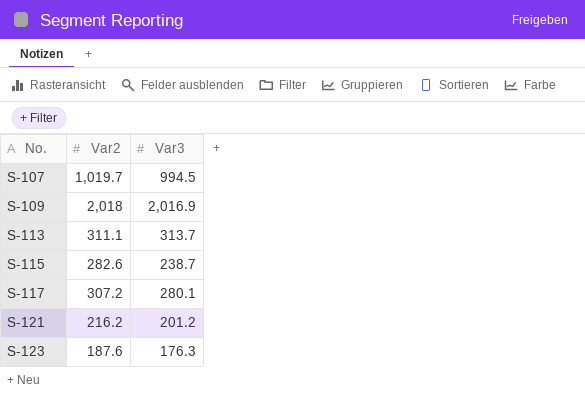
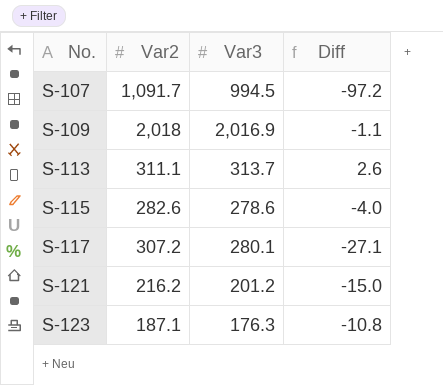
column Diff | formula: none -> [Var3] - [Var2]
S-107 | Var2: 1,019.7 -> 1,091.7
S-115 | Var3: 238.7 -> 278.6
S-123 | Var2: 187.6 -> 187.1

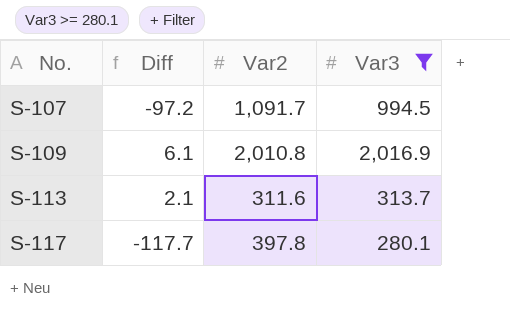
filter: none -> Var3 >= 280.1
column Diff | position: 4 -> 2
S-109 | Diff: -1.1 -> 6.1
S-109 | Var2: 2,018 -> 2,010.8
S-113 | Diff: 2.6 -> 2.1
S-113 | Var2: 311.1 -> 311.6
S-117 | Diff: -27.1 -> -117.7
S-117 | Var2: 307.2 -> 397.8

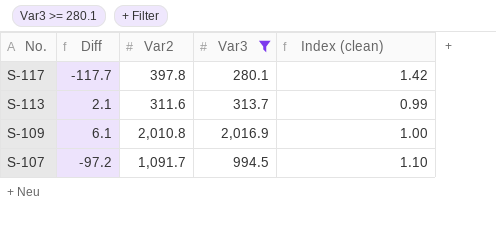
row order: No. ascending -> No. descending
column Index (clean) | formula: none -> [Var2] / [Var3]

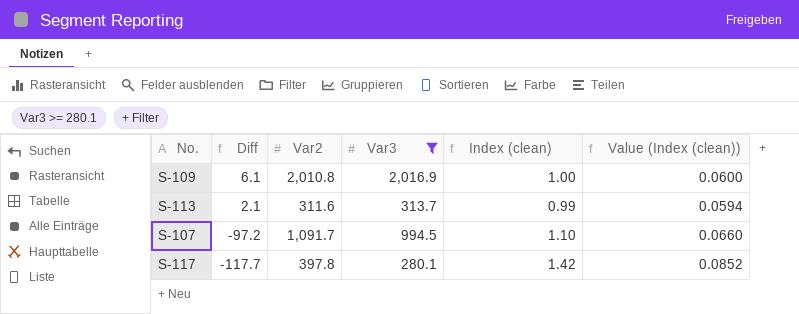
row order: No. descending -> Diff descending
column Value (Index (clean)) | formula: none -> [Index (clean)] * 0.06

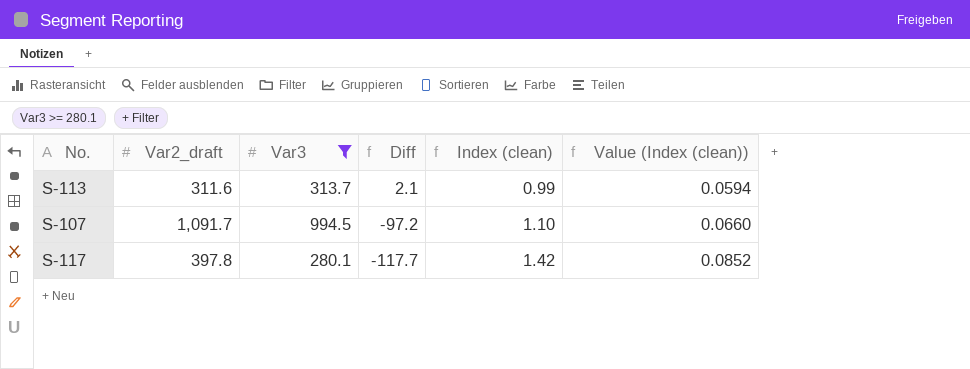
column name: Var2 -> Var2_draft
column Diff | position: 2 -> 4
row S-109: 6.1 | 2,010.8 | 2,016.9 | 1.00 | 0.0600 -> none

